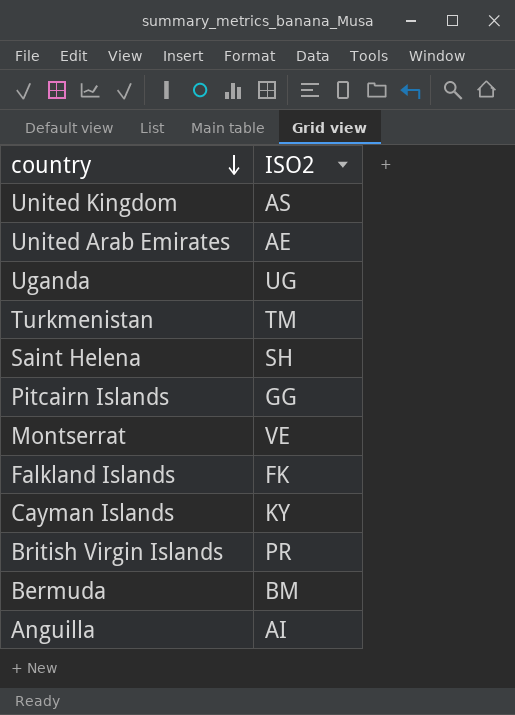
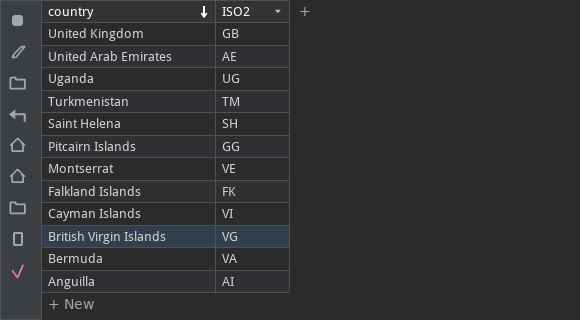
United Kingdom | ISO2: AS -> GB
Cayman Islands | ISO2: KY -> VI
British Virgin Islands | ISO2: PR -> VG
Bermuda | ISO2: BM -> VA

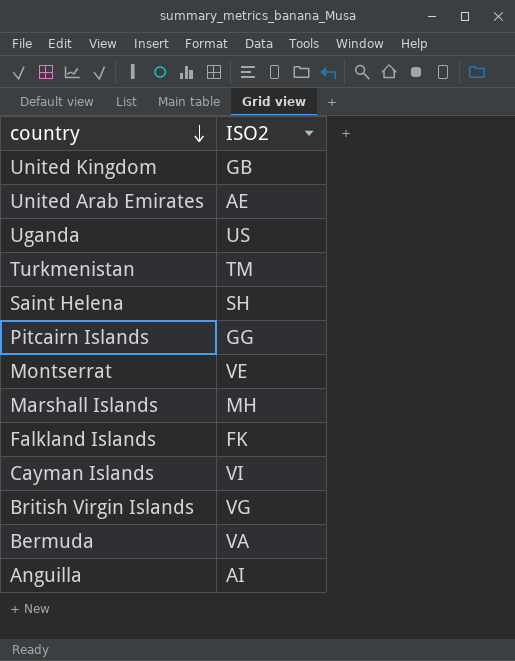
Uganda | ISO2: UG -> US
row Marshall Islands: none -> MH

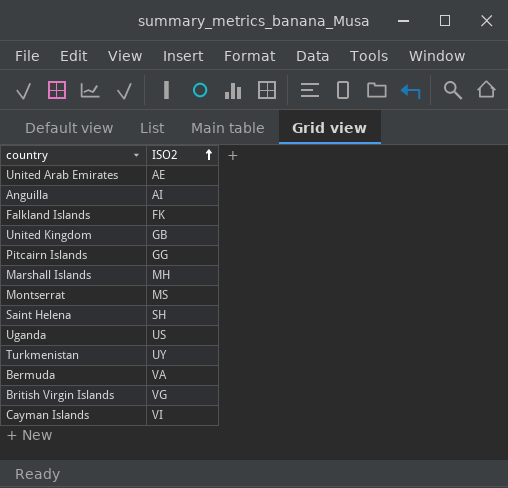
row order: country descending -> ISO2 ascending
Montserrat | ISO2: VE -> MS
Turkmenistan | ISO2: TM -> UY

